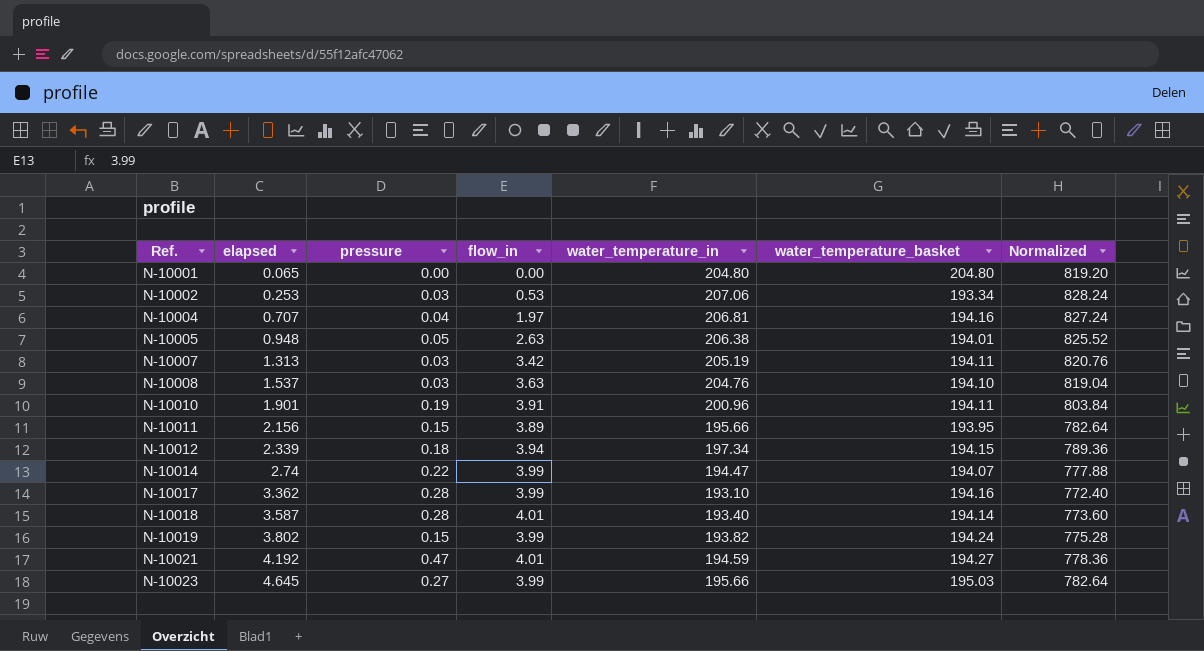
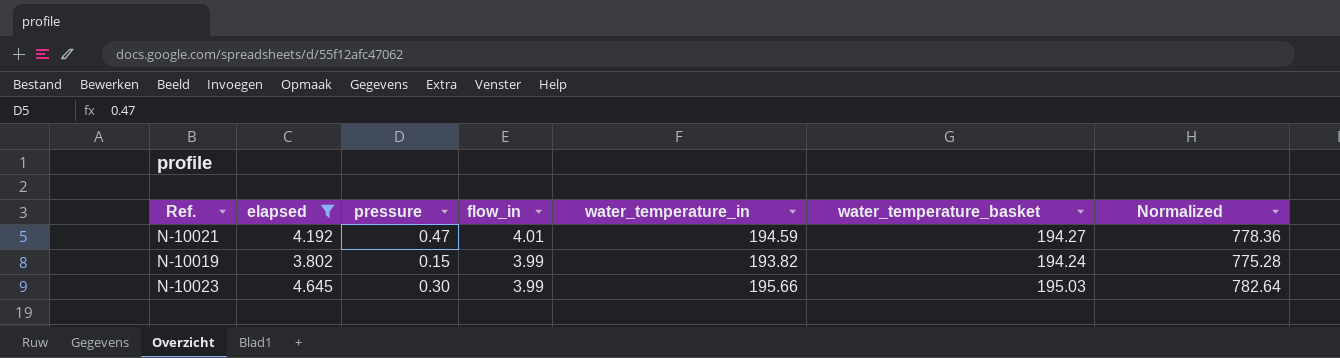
filter: none -> elapsed >= 3.802
row order: Ref. ascending -> flow_in descending
N-10023 | pressure: 0.27 -> 0.30

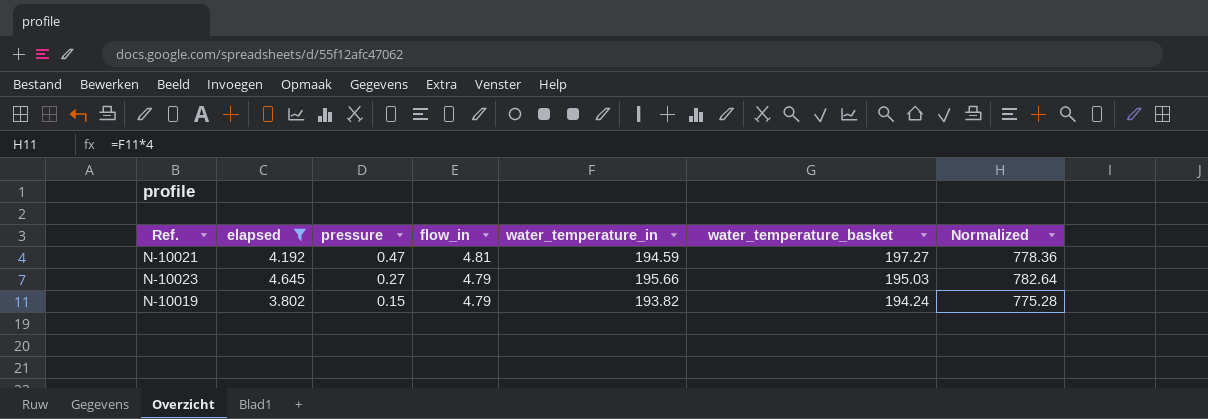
row order: flow_in descending -> pressure descending
N-10021 | flow_in: 4.01 -> 4.81
N-10021 | water_temperature_basket: 194.27 -> 197.27
N-10023 | pressure: 0.30 -> 0.27
N-10023 | flow_in: 3.99 -> 4.79
N-10019 | flow_in: 3.99 -> 4.79

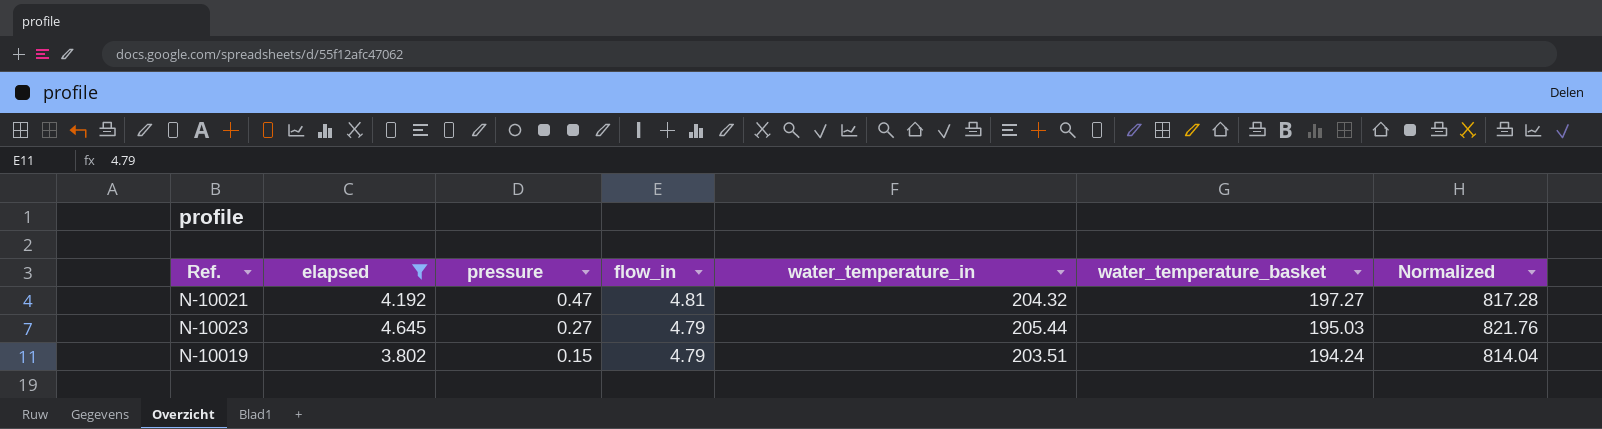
N-10021 | water_temperature_in: 194.59 -> 204.32
N-10021 | Normalized: 778.36 -> 817.28
N-10023 | water_temperature_in: 195.66 -> 205.44
N-10023 | Normalized: 782.64 -> 821.76
N-10019 | water_temperature_in: 193.82 -> 203.51
N-10019 | Normalized: 775.28 -> 814.04

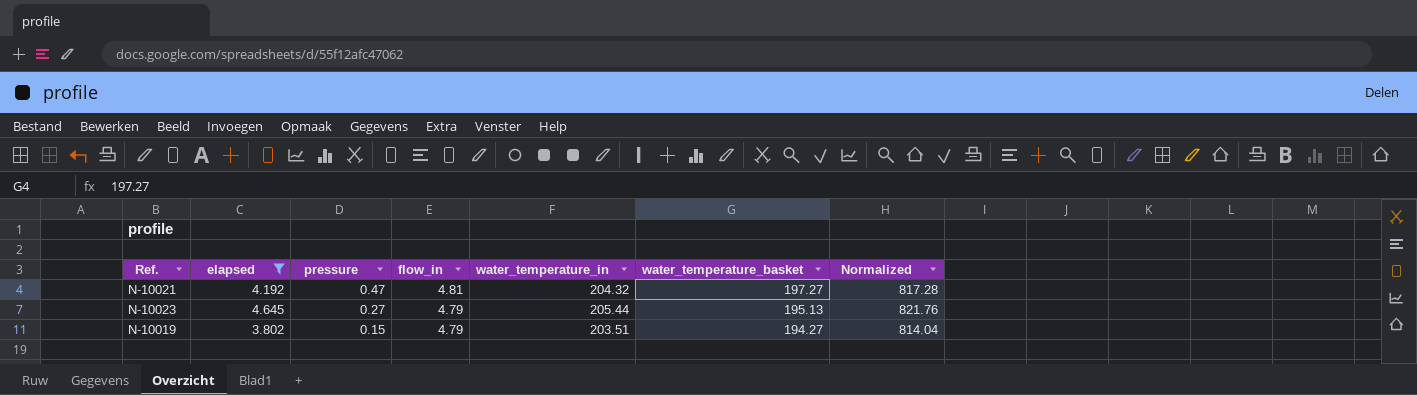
N-10023 | water_temperature_basket: 195.03 -> 195.13
N-10019 | water_temperature_basket: 194.24 -> 194.27

